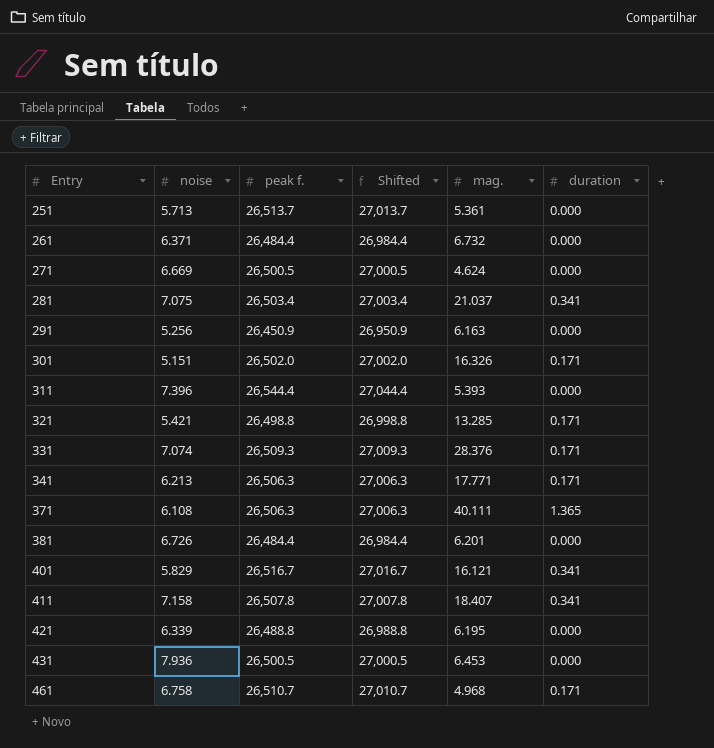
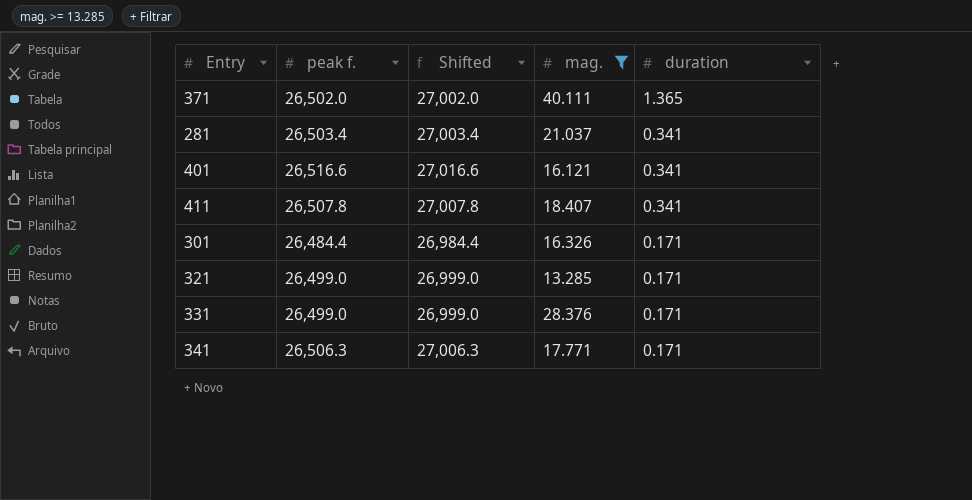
filter: none -> mag. >= 13.285
row order: Entry ascending -> duration descending
column noise | position: 2 -> none
371 | peak f.: 26,506.3 -> 26,502.0
371 | Shifted: 27,006.3 -> 27,002.0
401 | peak f.: 26,516.7 -> 26,516.6
401 | Shifted: 27,016.7 -> 27,016.6
301 | peak f.: 26,502.0 -> 26,484.4
301 | Shifted: 27,002.0 -> 26,984.4
321 | peak f.: 26,498.8 -> 26,499.0
321 | Shifted: 26,998.8 -> 26,999.0
331 | peak f.: 26,509.3 -> 26,499.0
331 | Shifted: 27,009.3 -> 26,999.0

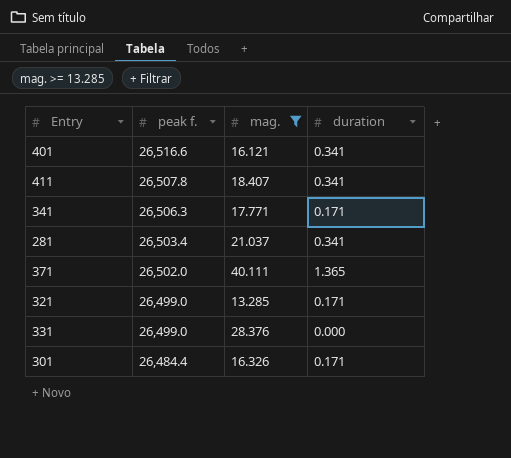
row order: duration descending -> peak f. descending
column Shifted | formula: [peak f.] + 500 -> none
331 | duration: 0.171 -> 0.000

